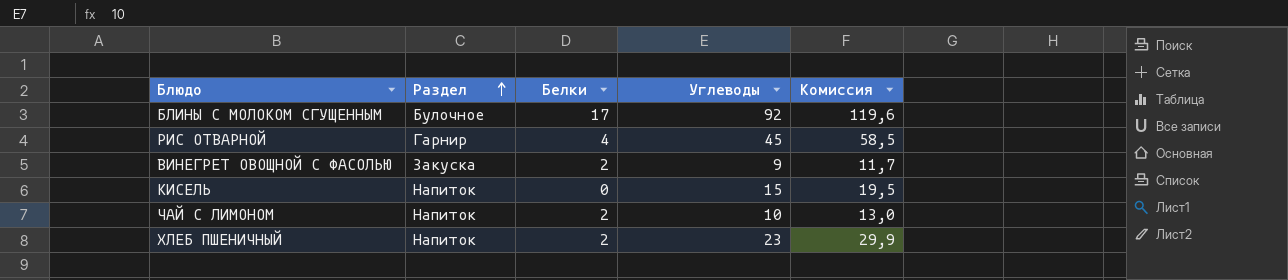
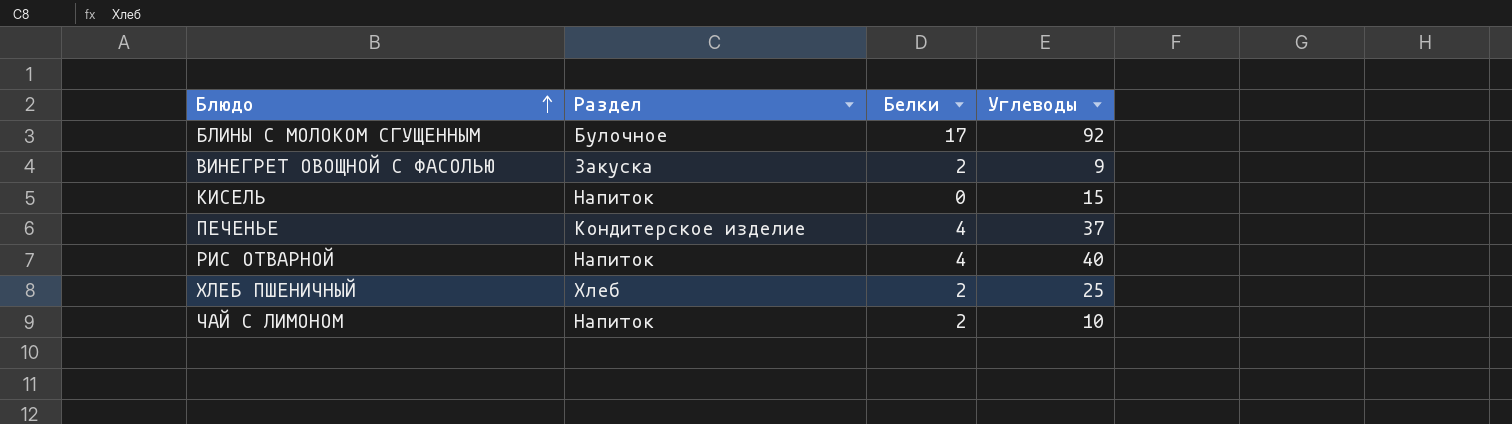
row order: Раздел ascending -> Блюдо ascending
column Комиссия | formula: [Углеводы] * 1,3 -> none
row ПЕЧЕНЬЕ: none -> Кондитерское изделие | 4 | 37
РИС ОТВАРНОЙ | Раздел: Гарнир -> Напиток
РИС ОТВАРНОЙ | Углеводы: 45 -> 40
ХЛЕБ ПШЕНИЧНЫЙ | Раздел: Напиток -> Хлеб
ХЛЕБ ПШЕНИЧНЫЙ | Углеводы: 23 -> 25

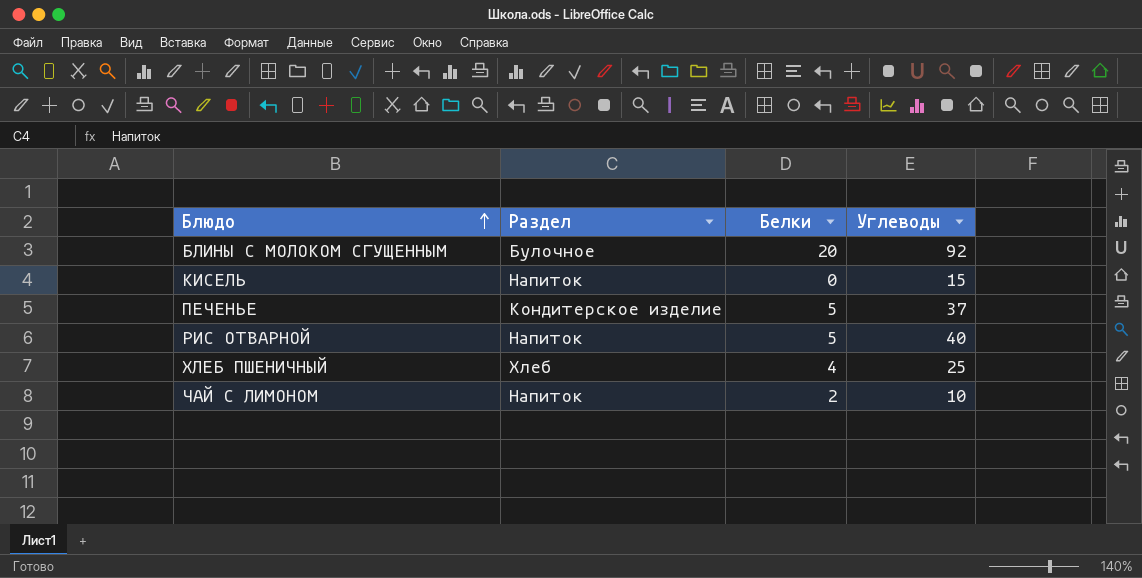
row ВИНЕГРЕТ ОВОЩНОЙ С ФАСОЛЬЮ: Закуска | 2 | 9 -> none
БЛИНЫ С МОЛОКОМ СГУЩЕННЫМ | Белки: 17 -> 20
ПЕЧЕНЬЕ | Белки: 4 -> 5
РИС ОТВАРНОЙ | Белки: 4 -> 5
ХЛЕБ ПШЕНИЧНЫЙ | Белки: 2 -> 4

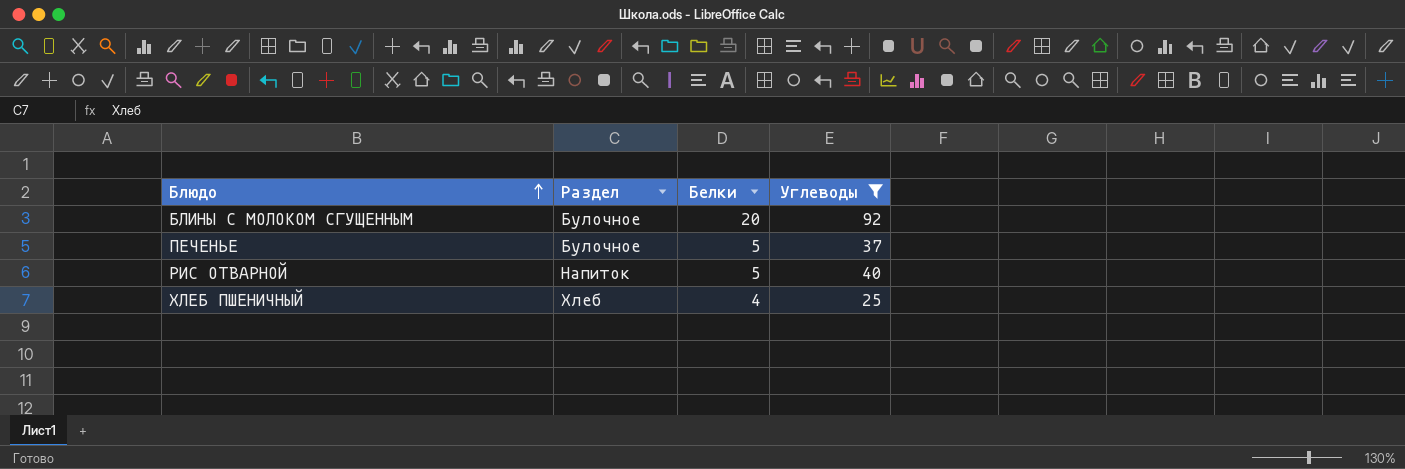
filter: none -> Углеводы >= 25
ПЕЧЕНЬЕ | Раздел: Кондитерское изделие -> Булочное

